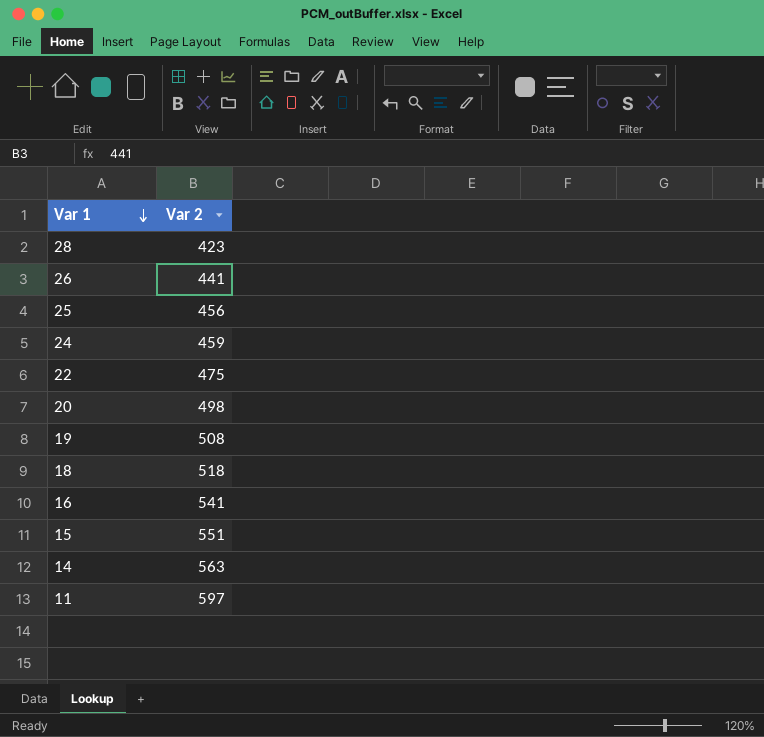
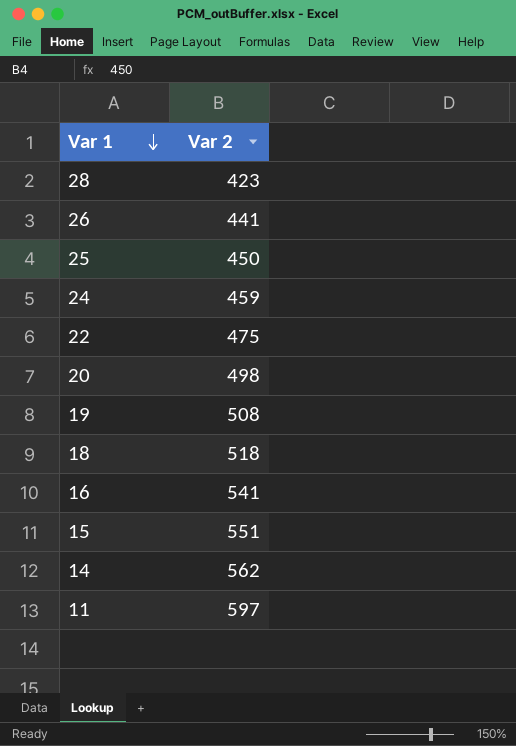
25 | Var 2: 456 -> 450
14 | Var 2: 563 -> 562

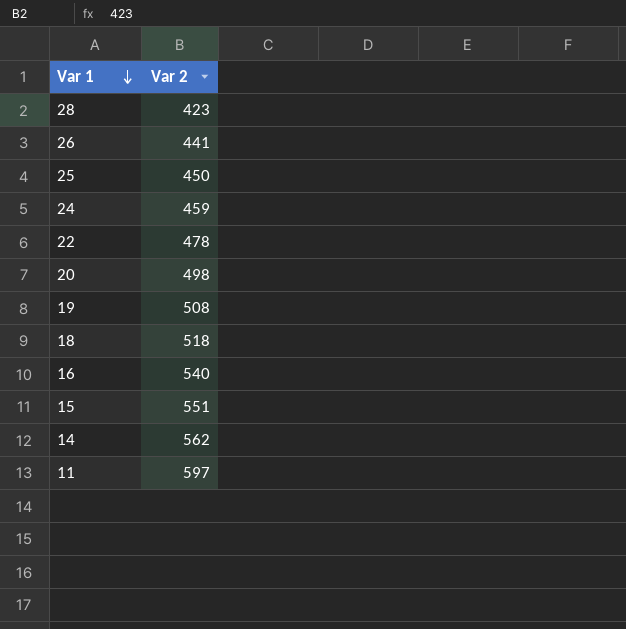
22 | Var 2: 475 -> 478
16 | Var 2: 541 -> 540

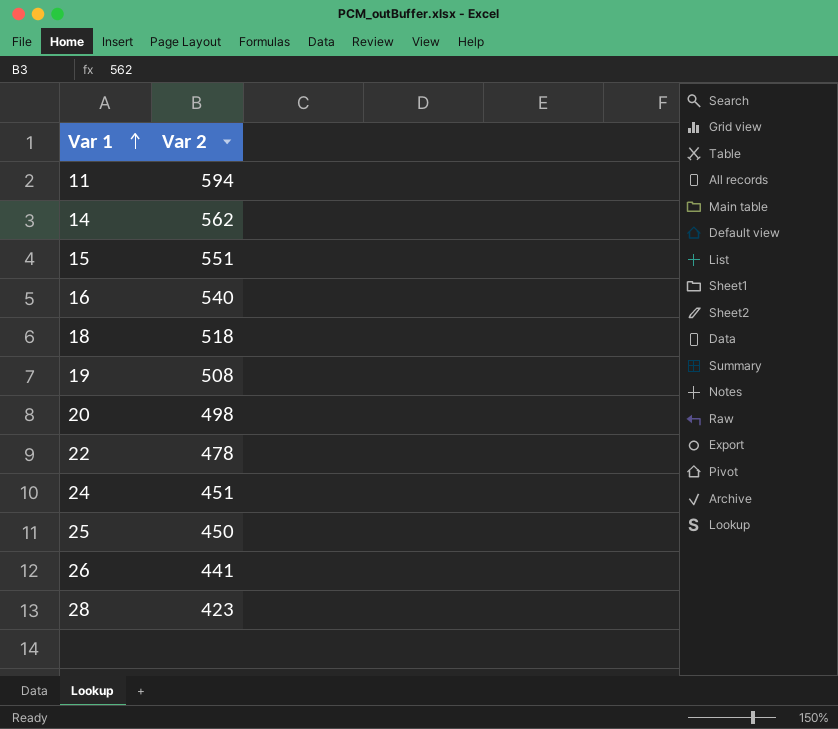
row order: Var 1 descending -> Var 1 ascending
11 | Var 2: 597 -> 594
24 | Var 2: 459 -> 451

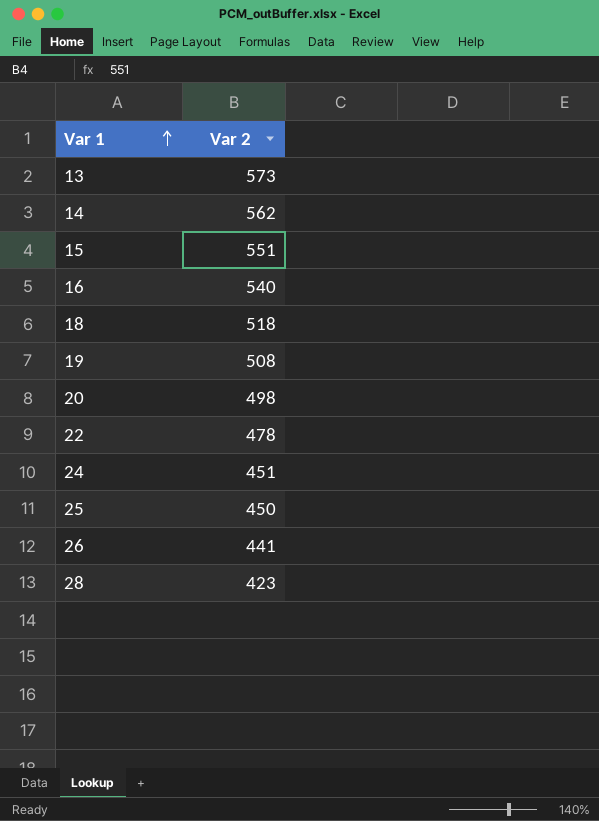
row 11: 594 -> none
row 13: none -> 573

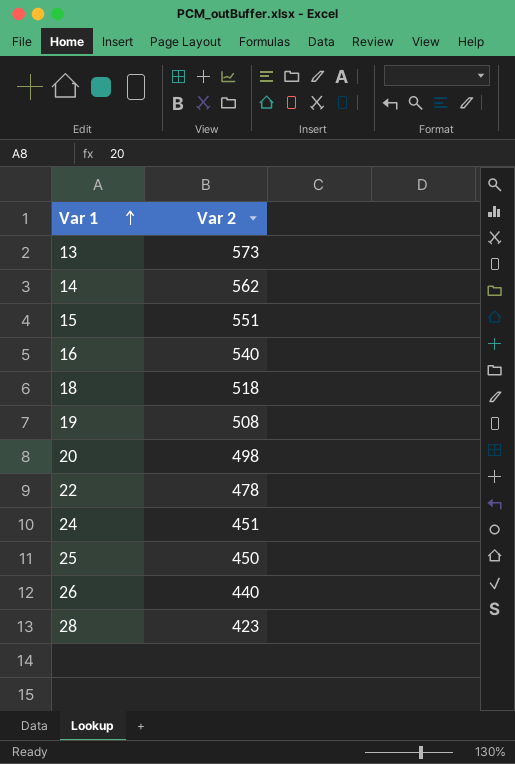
26 | Var 2: 441 -> 440

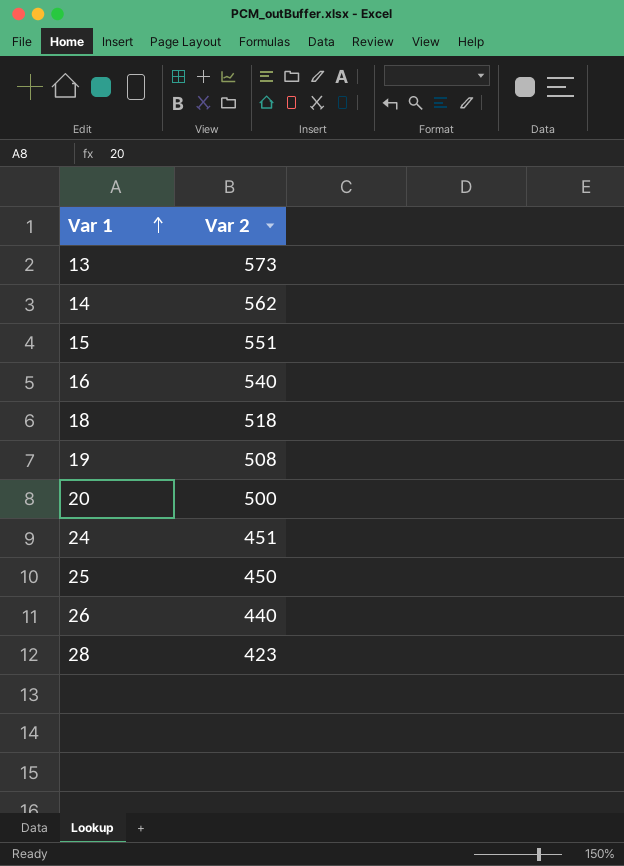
row 22: 478 -> none
20 | Var 2: 498 -> 500

